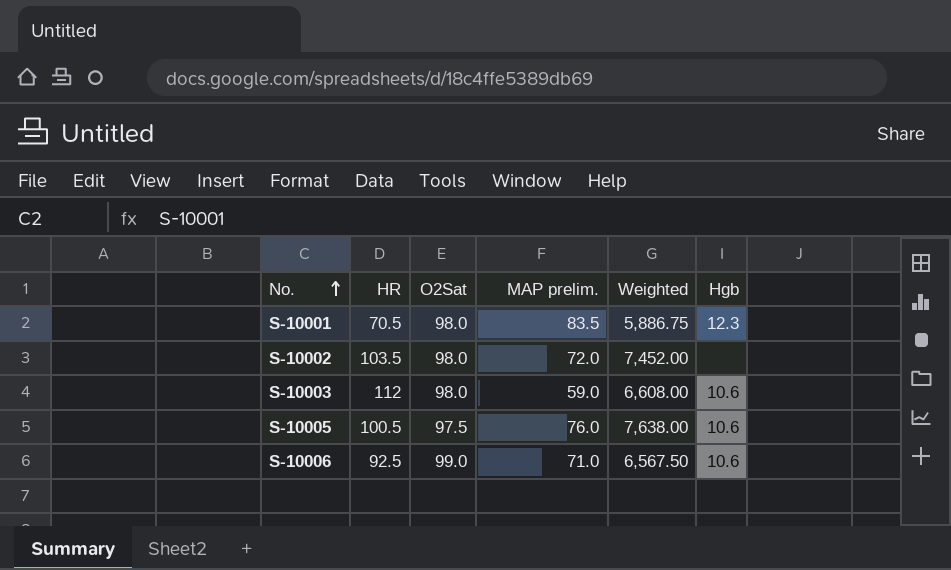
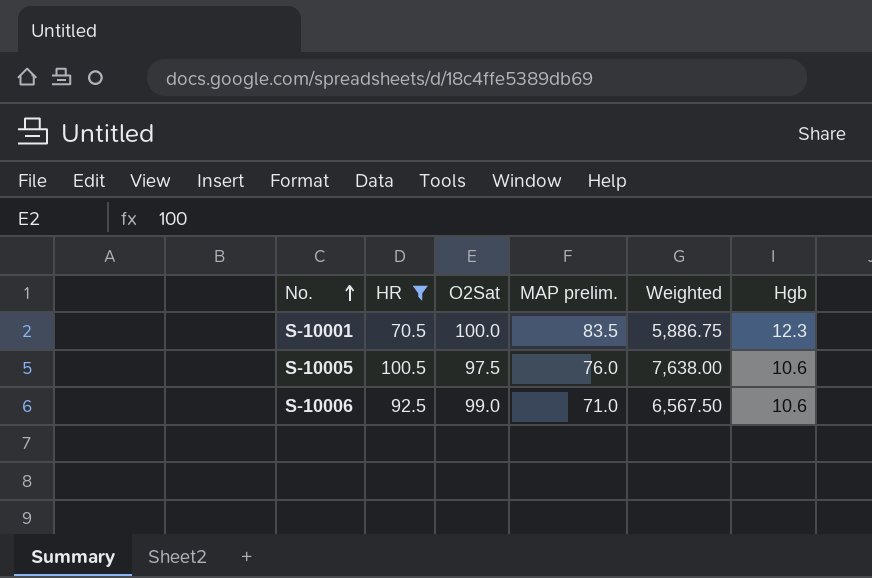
filter: none -> HR <= 100.5
S-10001 | O2Sat: 98.0 -> 100.0

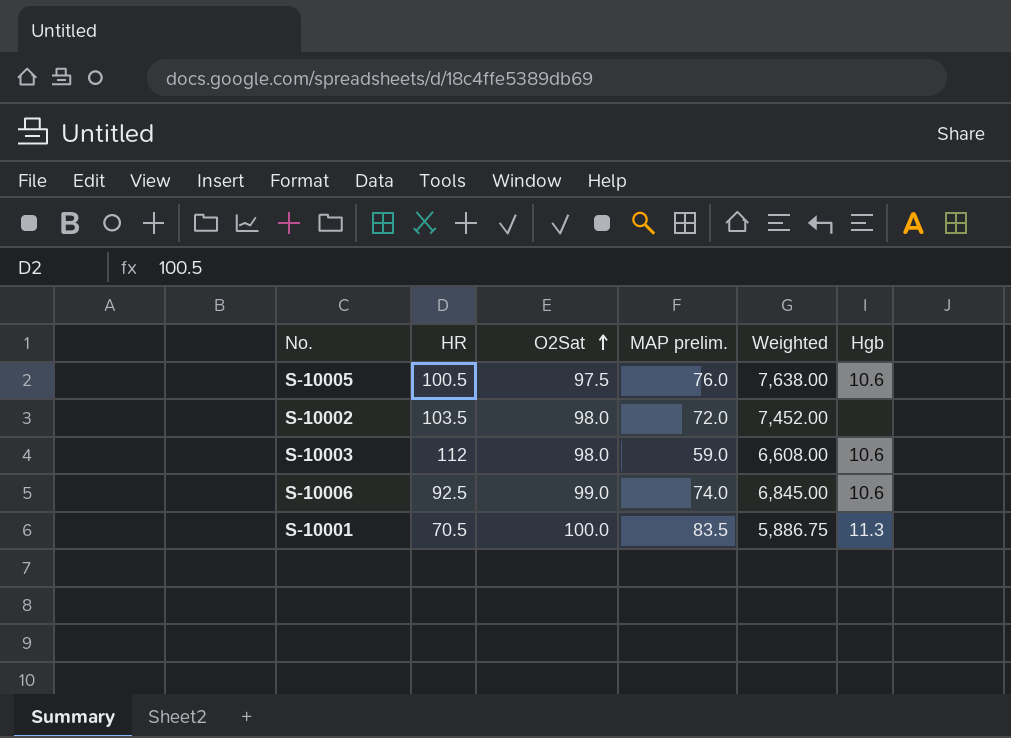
filter: HR <= 100.5 -> none
row order: No. ascending -> O2Sat ascending
S-10006 | MAP prelim.: 71.0 -> 74.0
S-10006 | Weighted: 6,567.50 -> 6,845.00
S-10001 | Hgb: 12.3 -> 11.3

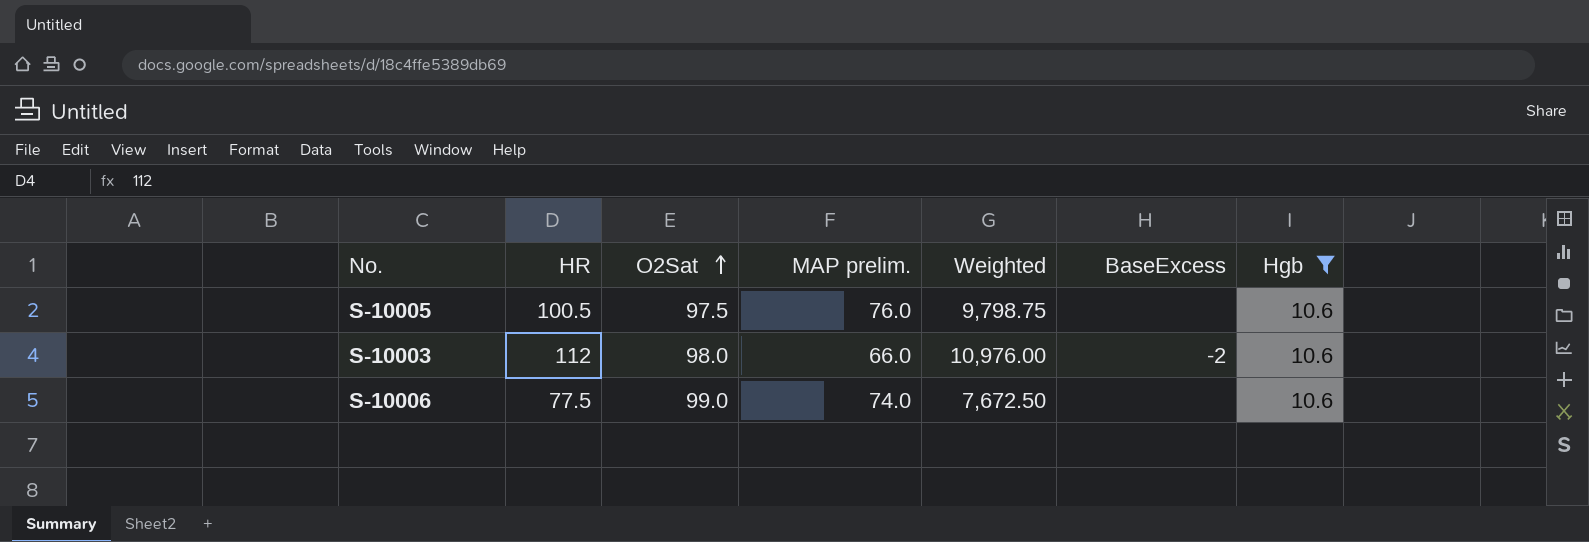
filter: none -> Hgb = 10.6
column Weighted | formula: [HR] * [MAP prelim.] -> [HR] * [O2Sat]
column BaseExcess | position: none -> 6
S-10003 | MAP prelim.: 59.0 -> 66.0
S-10006 | HR: 92.5 -> 77.5

